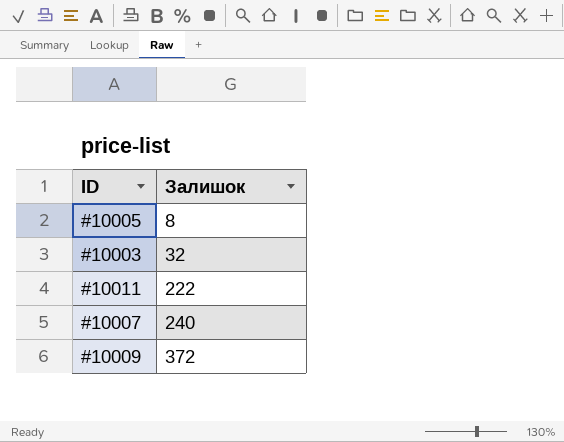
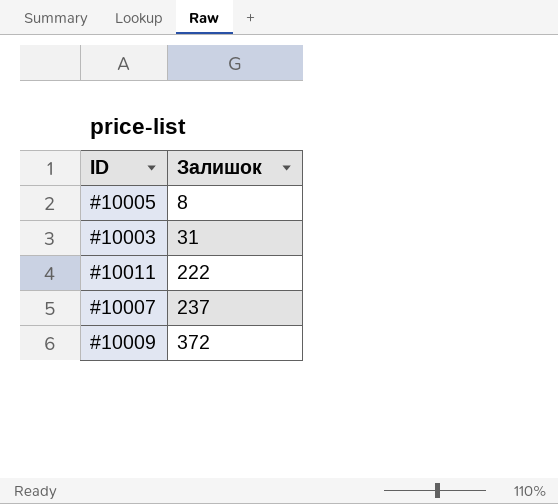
#10003 | Залишок: 32 -> 31
#10007 | Залишок: 240 -> 237

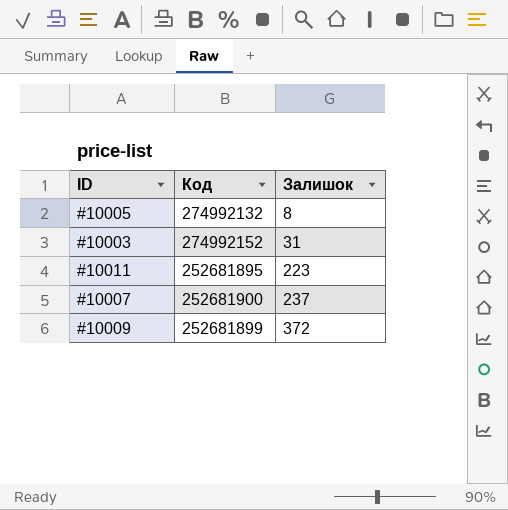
column Код | position: none -> 2
#10011 | Залишок: 222 -> 223

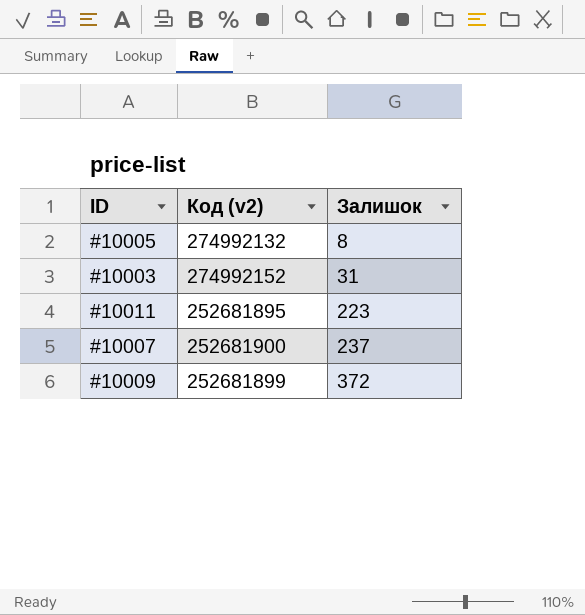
column name: Код -> Код (v2)

